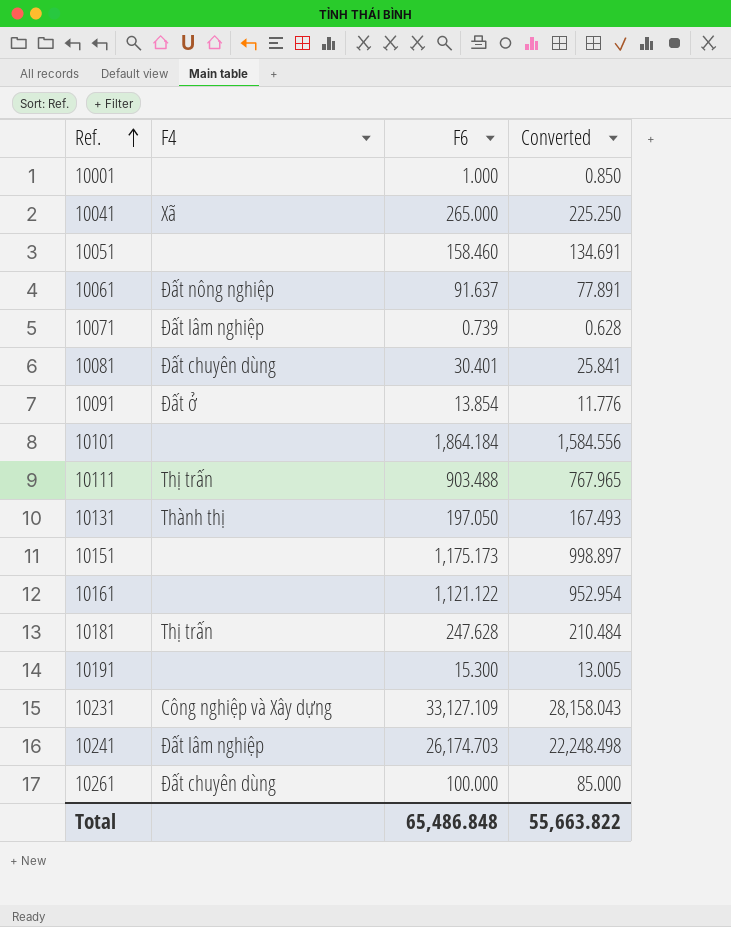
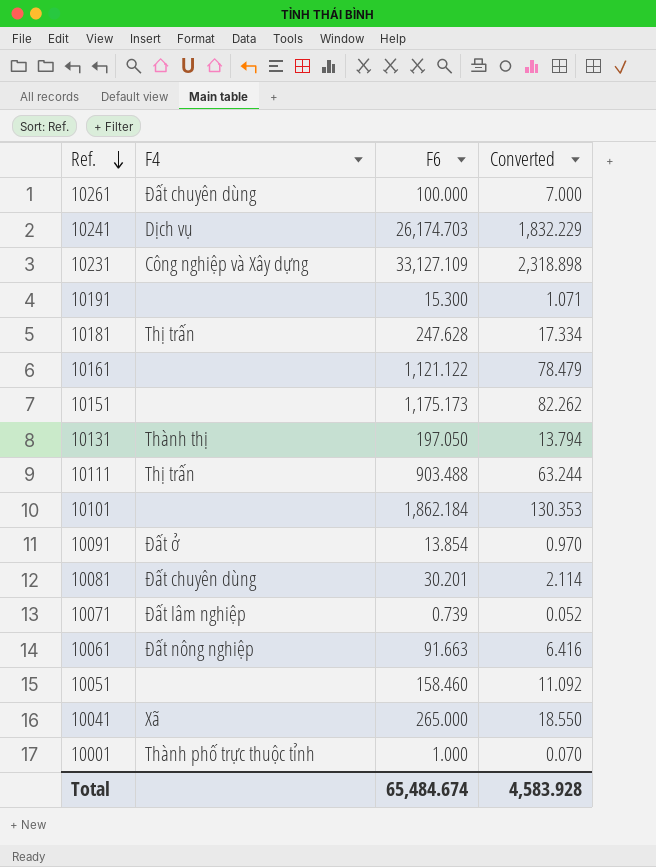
row order: Ref. ascending -> Ref. descending
column Converted | formula: [F6] * 0.85 -> [F6] * 0.07
10241 | F4: Đất lâm nghiệp -> Dịch vụ
10101 | F6: 1,864.184 -> 1,862.184
10081 | F6: 30.401 -> 30.201
10061 | F6: 91.637 -> 91.663
10001 | F4: none -> Thành phố trực thuộc tỉnh
Total | F6: 65,486.848 -> 65,484.674
Total | Converted: 55,663.822 -> 4,583.928

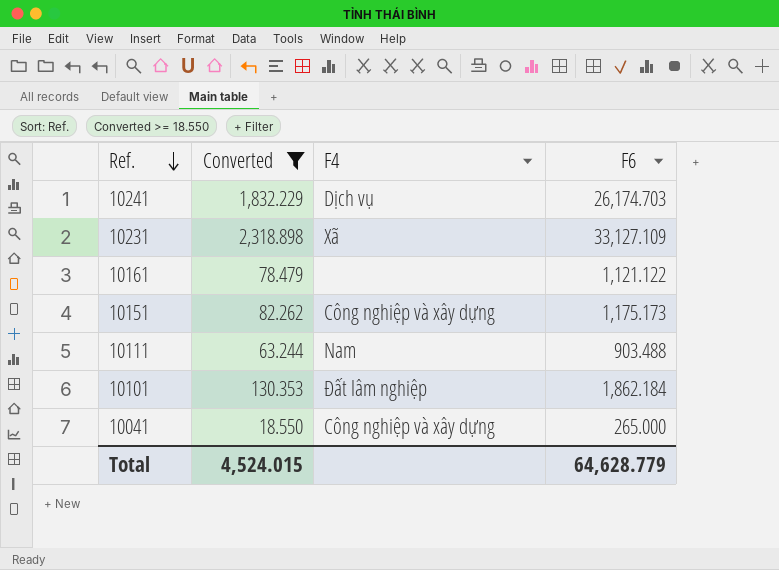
filter: none -> Converted >= 18.550
column Converted | position: 4 -> 2
10231 | F4: Công nghiệp và Xây dựng -> Xã
10151 | F4: none -> Công nghiệp và xây dựng
10111 | F4: Thị trấn -> Nam
10101 | F4: none -> Đất lâm nghiệp
10041 | F4: Xã -> Công nghiệp và xây dựng
Total | Converted: 4,583.928 -> 4,524.015
Total | F6: 65,484.674 -> 64,628.779

